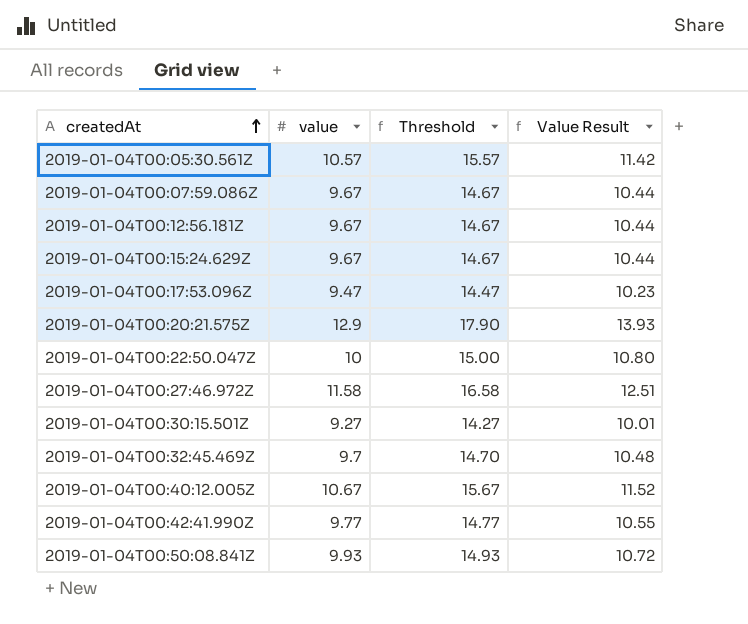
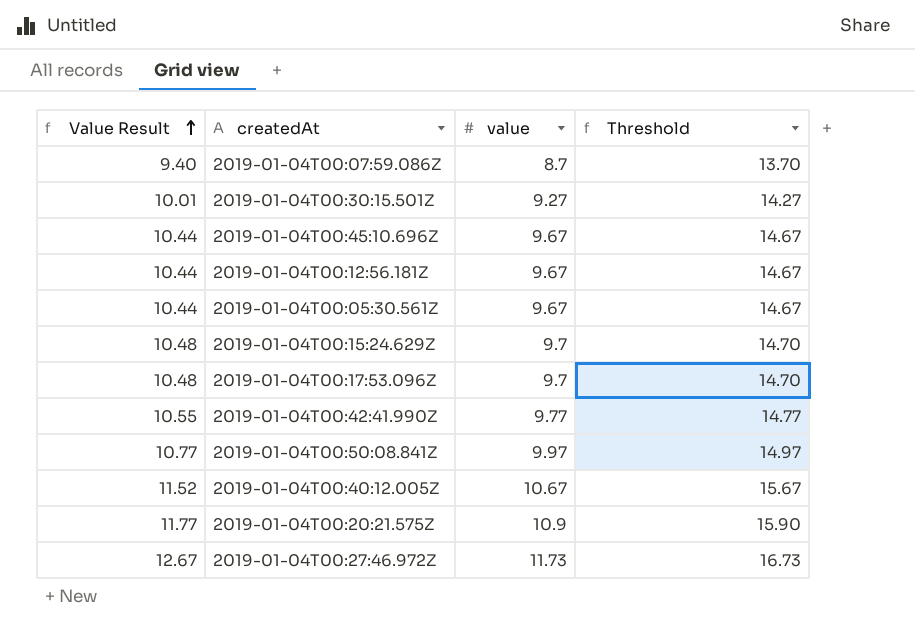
row order: createdAt ascending -> Value Result ascending
column Value Result | position: 4 -> 1
row 2019-01-04T00:22:50.047Z: 10 | 15.00 | 10.80 -> none
row 2019-01-04T00:32:45.469Z: 9.7 | 14.70 | 10.48 -> none
2019-01-04T00:07:59.086Z | Value Result: 10.44 -> 9.40
2019-01-04T00:07:59.086Z | value: 9.67 -> 8.7
2019-01-04T00:07:59.086Z | Threshold: 14.67 -> 13.70
row 2019-01-04T00:45:10.696Z: none -> 10.44 | 9.67 | 14.67
2019-01-04T00:05:30.561Z | Value Result: 11.42 -> 10.44
2019-01-04T00:05:30.561Z | value: 10.57 -> 9.67
2019-01-04T00:05:30.561Z | Threshold: 15.57 -> 14.67
2019-01-04T00:15:24.629Z | Value Result: 10.44 -> 10.48
2019-01-04T00:15:24.629Z | value: 9.67 -> 9.7
2019-01-04T00:15:24.629Z | Threshold: 14.67 -> 14.70
2019-01-04T00:17:53.096Z | Value Result: 10.23 -> 10.48
2019-01-04T00:17:53.096Z | value: 9.47 -> 9.7
2019-01-04T00:17:53.096Z | Threshold: 14.47 -> 14.70
2019-01-04T00:50:08.841Z | Value Result: 10.72 -> 10.77
2019-01-04T00:50:08.841Z | value: 9.93 -> 9.97
2019-01-04T00:50:08.841Z | Threshold: 14.93 -> 14.97
2019-01-04T00:20:21.575Z | Value Result: 13.93 -> 11.77
2019-01-04T00:20:21.575Z | value: 12.9 -> 10.9
2019-01-04T00:20:21.575Z | Threshold: 17.90 -> 15.90
2019-01-04T00:27:46.972Z | Value Result: 12.51 -> 12.67
2019-01-04T00:27:46.972Z | value: 11.58 -> 11.73
2019-01-04T00:27:46.972Z | Threshold: 16.58 -> 16.73

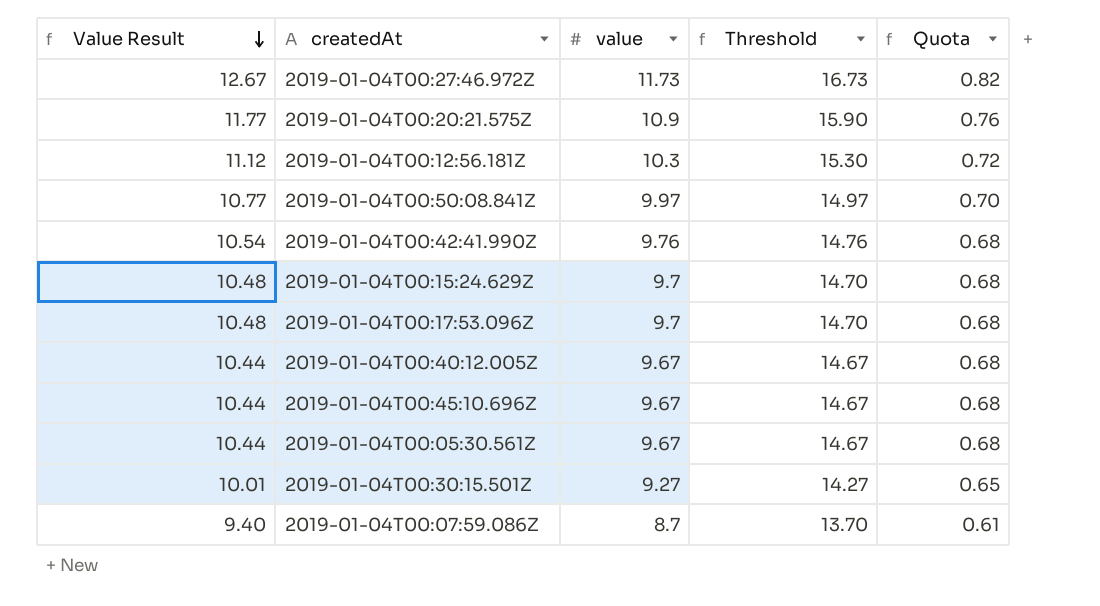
row order: Value Result ascending -> Value Result descending
column Quota | formula: none -> [value] * 0.07
2019-01-04T00:12:56.181Z | Value Result: 10.44 -> 11.12
2019-01-04T00:12:56.181Z | value: 9.67 -> 10.3
2019-01-04T00:12:56.181Z | Threshold: 14.67 -> 15.30
2019-01-04T00:42:41.990Z | Value Result: 10.55 -> 10.54
2019-01-04T00:42:41.990Z | value: 9.77 -> 9.76
2019-01-04T00:42:41.990Z | Threshold: 14.77 -> 14.76
2019-01-04T00:40:12.005Z | Value Result: 11.52 -> 10.44
2019-01-04T00:40:12.005Z | value: 10.67 -> 9.67
2019-01-04T00:40:12.005Z | Threshold: 15.67 -> 14.67

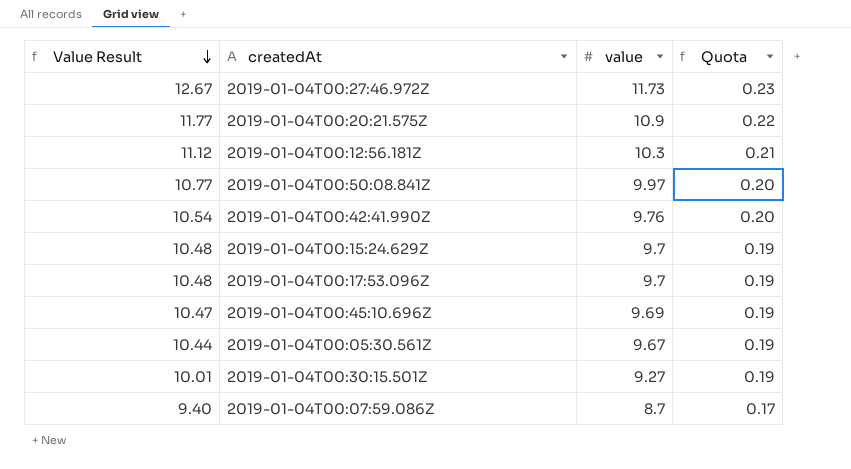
column Threshold | formula: [value] + 5 -> none
column Quota | formula: [value] * 0.07 -> [value] * 0.02
row 2019-01-04T00:40:12.005Z: 10.44 | 9.67 | 14.67 | 0.68 -> none
2019-01-04T00:45:10.696Z | Value Result: 10.44 -> 10.47
2019-01-04T00:45:10.696Z | value: 9.67 -> 9.69

